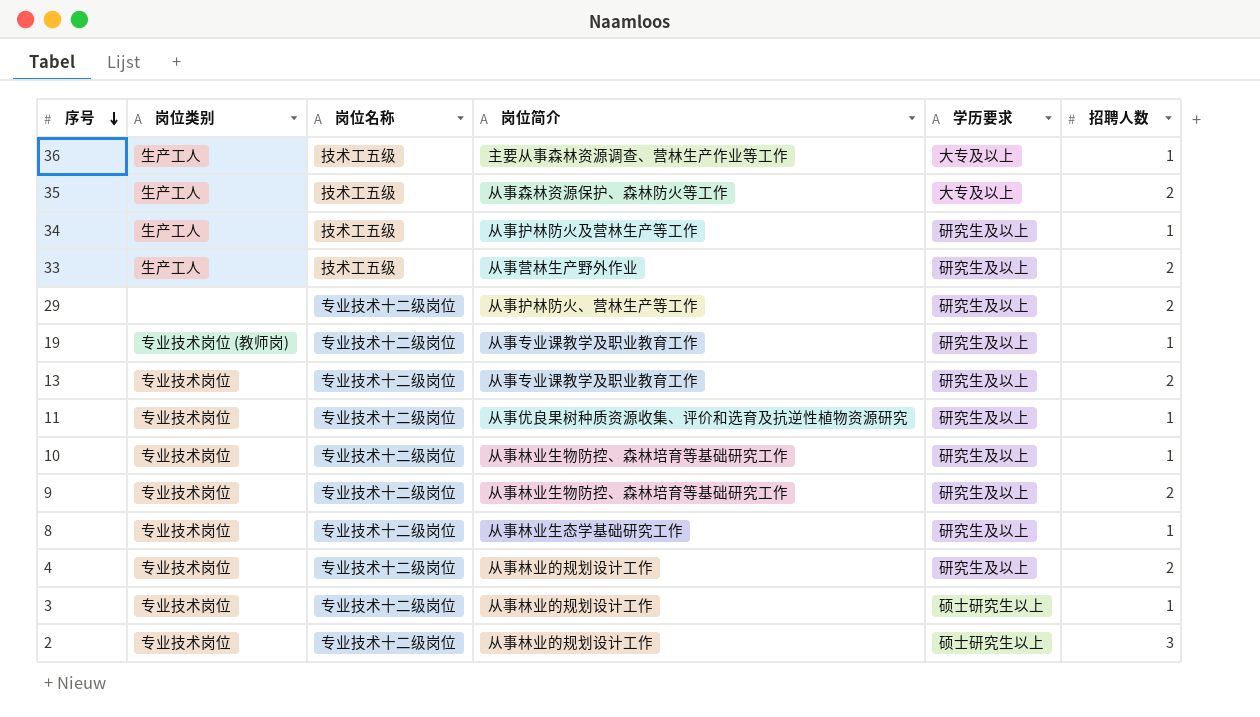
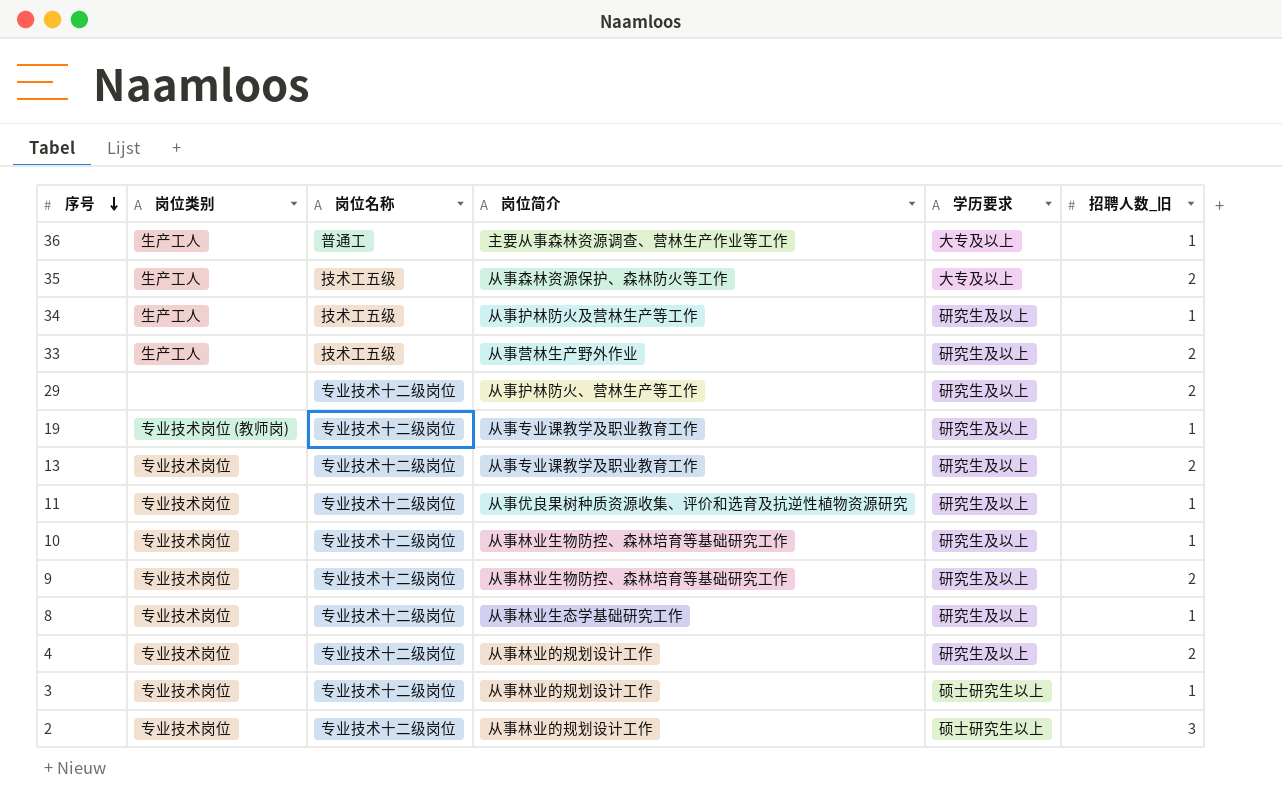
column name: 招聘人数 -> 招聘人数_旧
36 | 岗位名称: 技术工五级 -> 普通工

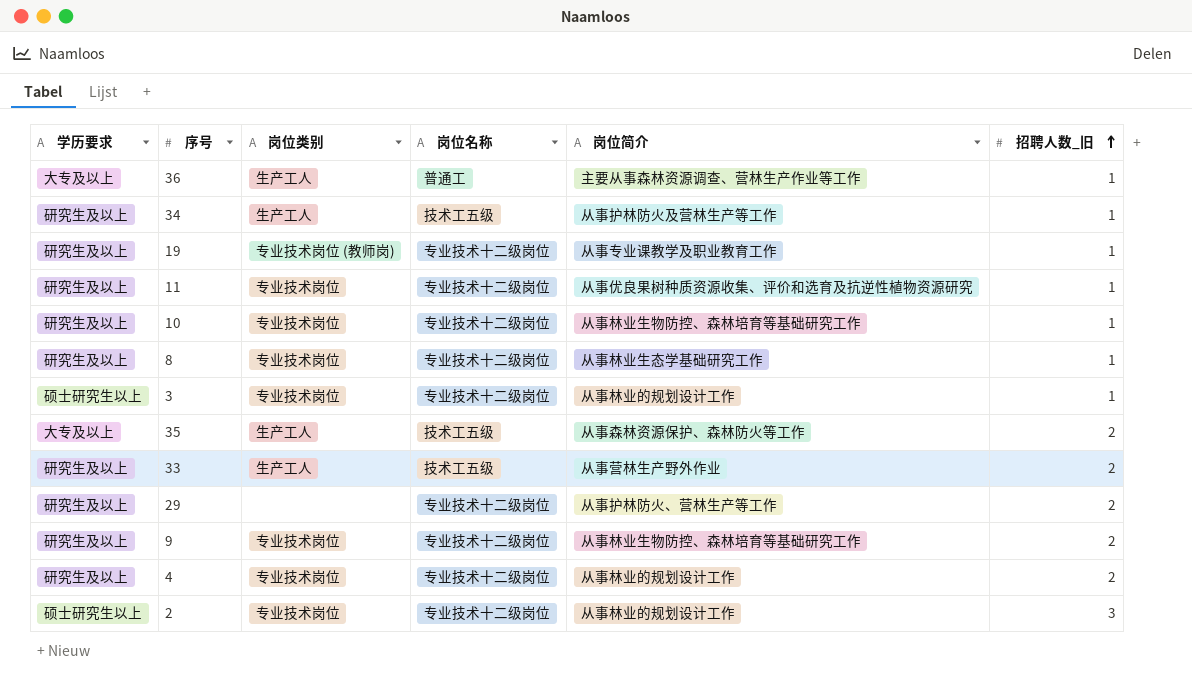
row order: 序号 descending -> 招聘人数_旧 ascending
column 学历要求 | position: 5 -> 1
row 13: 专业技术岗位 | 专业技术十二级岗位 | 从事专业课教学及职业教育工作 | 研究生及以上 | 2 -> none

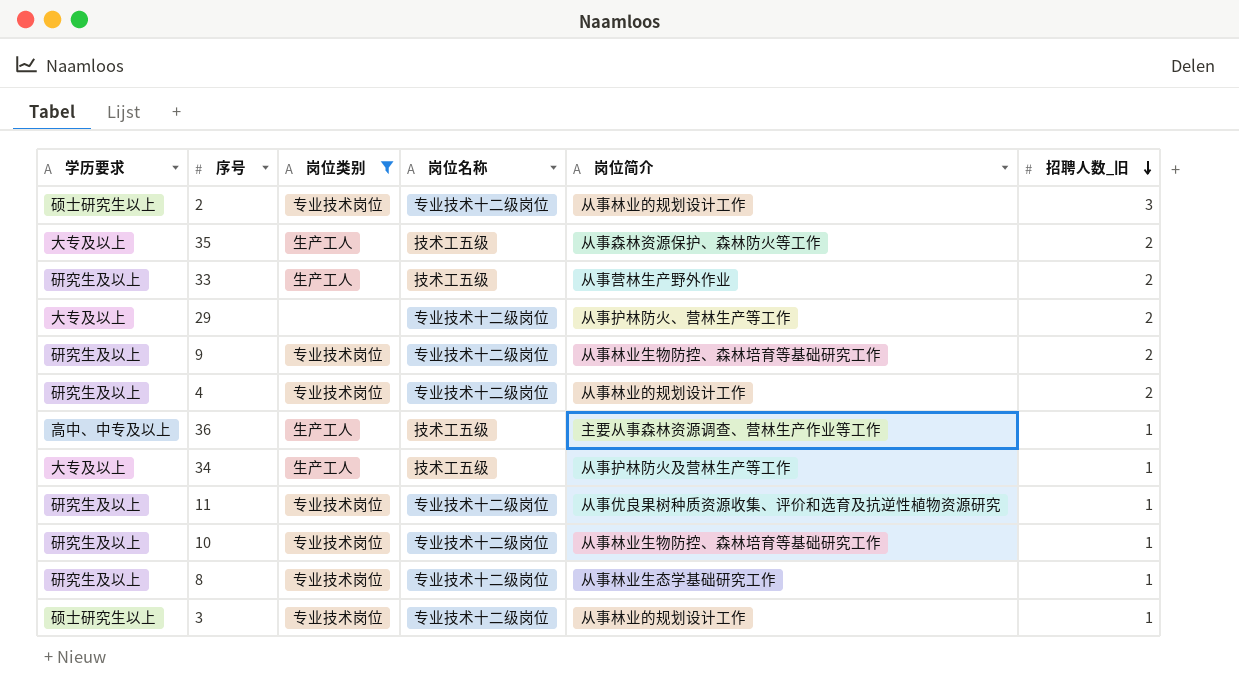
filter: none -> 岗位类别 != 专业技术岗位 (教师岗)
row order: 招聘人数_旧 ascending -> 招聘人数_旧 descending
29 | 学历要求: 研究生及以上 -> 大专及以上
36 | 学历要求: 大专及以上 -> 高中、中专及以上
36 | 岗位名称: 普通工 -> 技术工五级
34 | 学历要求: 研究生及以上 -> 大专及以上

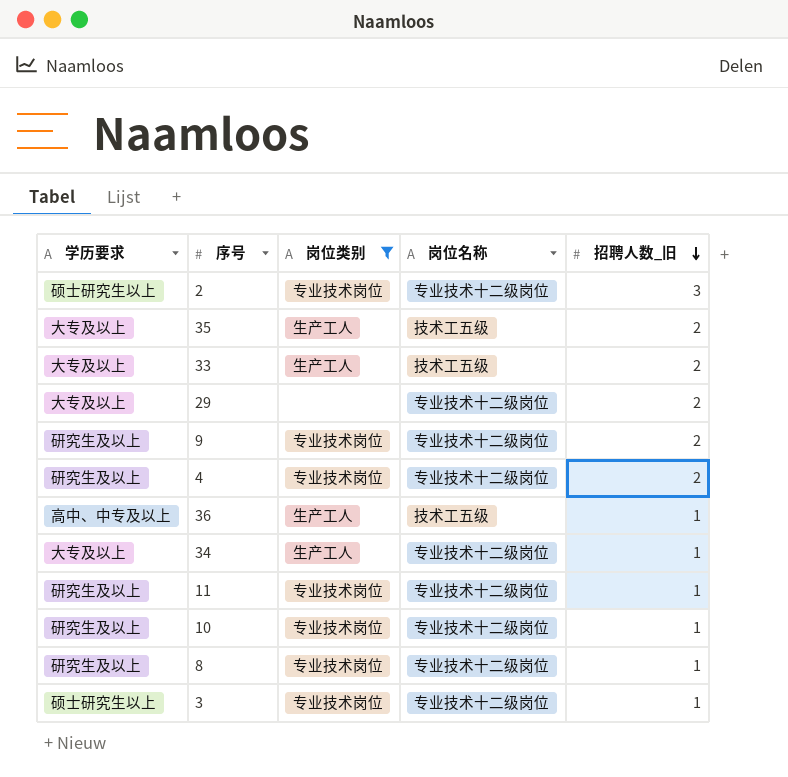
column 岗位简介 | position: 5 -> none
33 | 学历要求: 研究生及以上 -> 大专及以上
34 | 岗位名称: 技术工五级 -> 专业技术十二级岗位

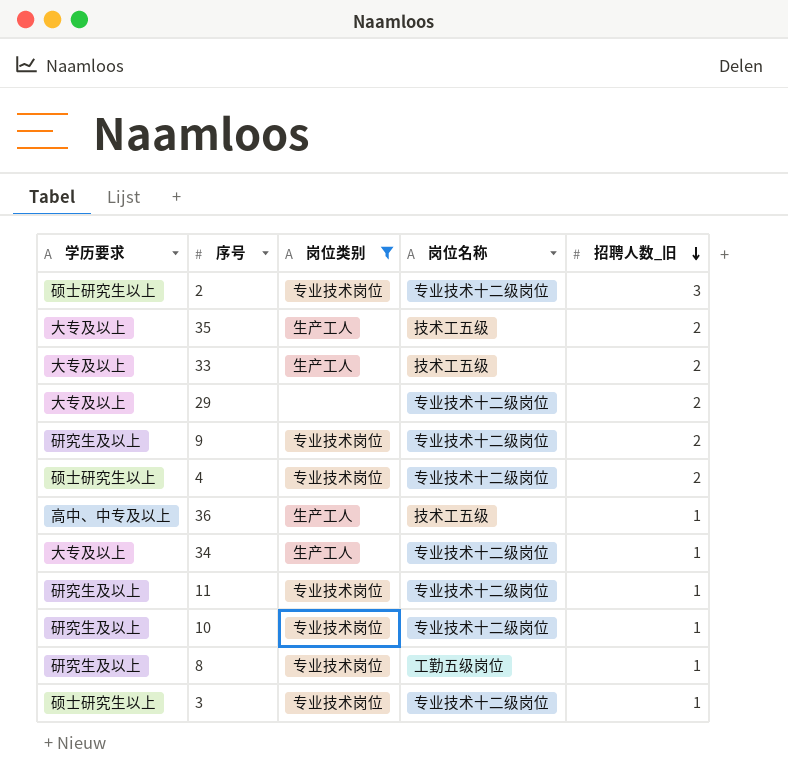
4 | 学历要求: 研究生及以上 -> 硕士研究生以上
8 | 岗位名称: 专业技术十二级岗位 -> 工勤五级岗位

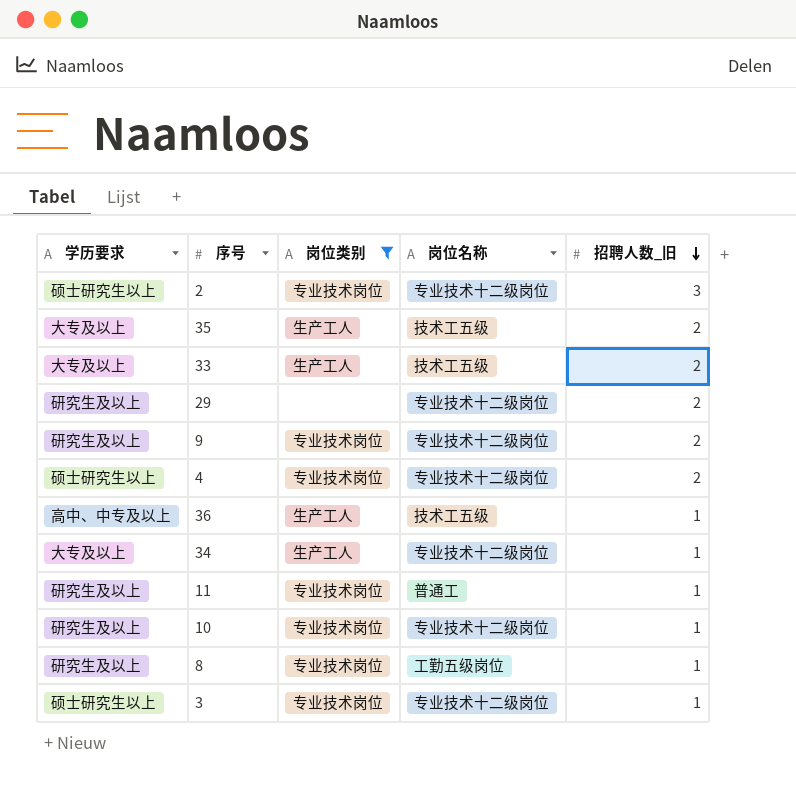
29 | 学历要求: 大专及以上 -> 研究生及以上
11 | 岗位名称: 专业技术十二级岗位 -> 普通工

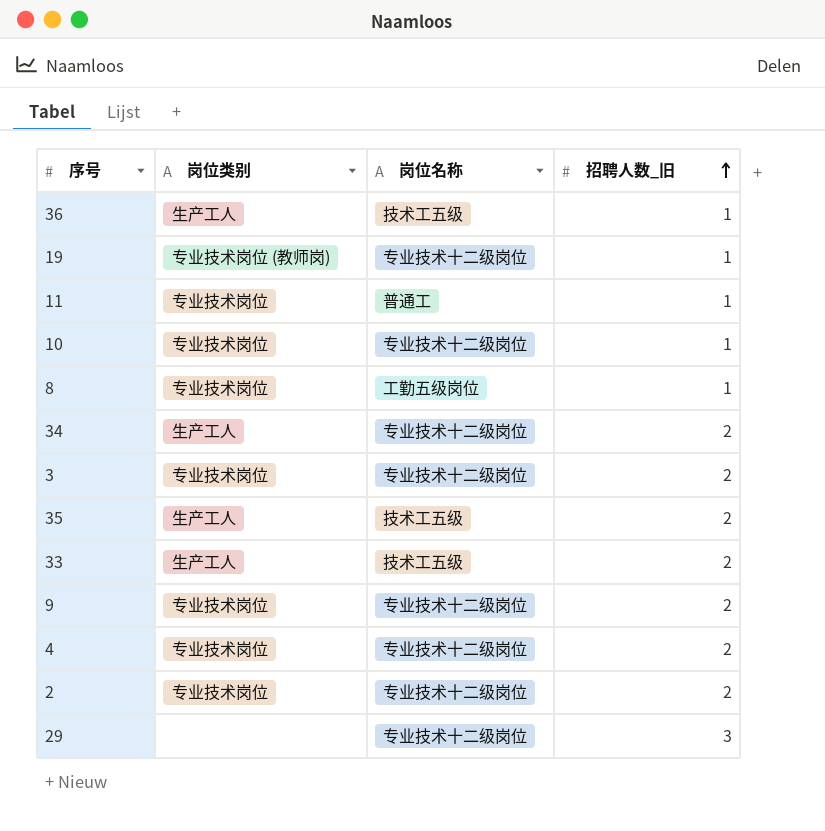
filter: 岗位类别 != 专业技术岗位 (教师岗) -> none
row order: 招聘人数_旧 descending -> 招聘人数_旧 ascending
column 学历要求 | position: 1 -> none
34 | 招聘人数_旧: 1 -> 2
3 | 招聘人数_旧: 1 -> 2
2 | 招聘人数_旧: 3 -> 2
29 | 招聘人数_旧: 2 -> 3

